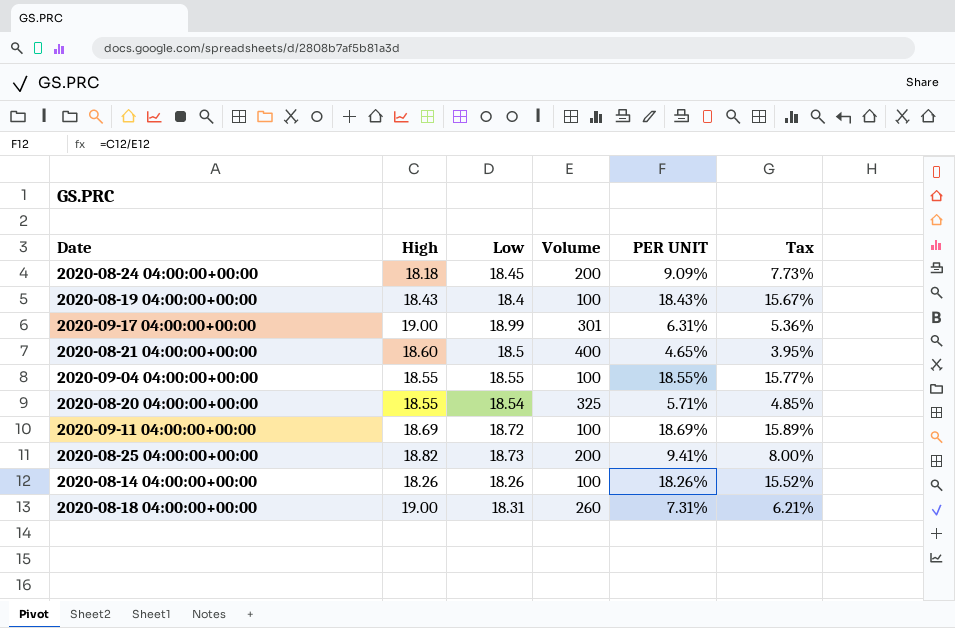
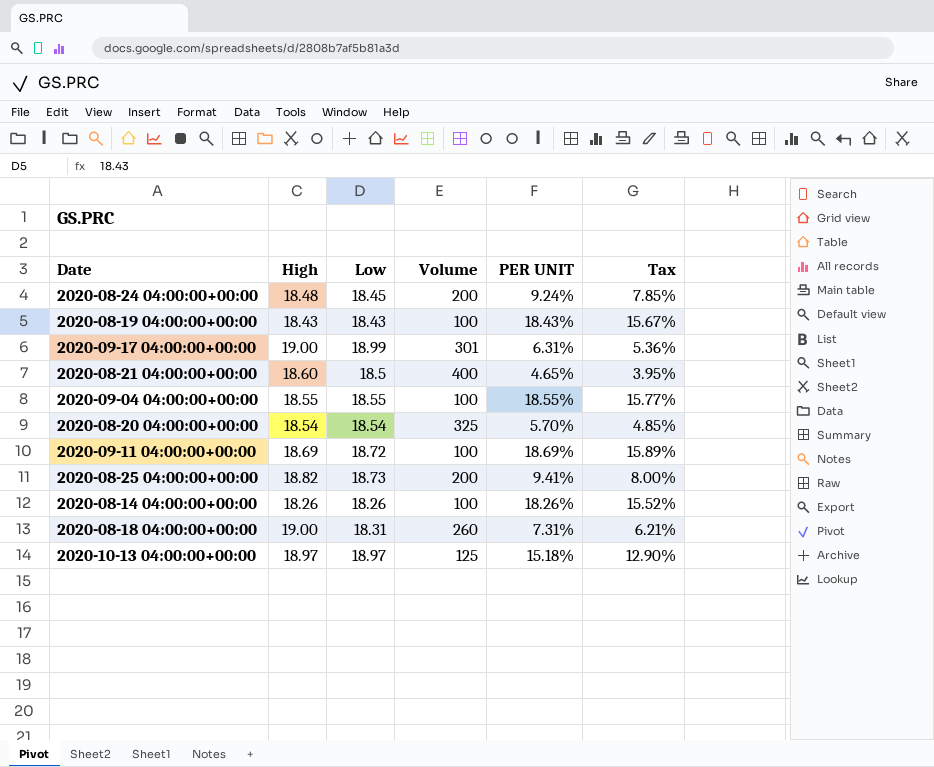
2020-08-24 04:00:00+00:00 | High: 18.18 -> 18.48
2020-08-24 04:00:00+00:00 | PER UNIT: 9.09% -> 9.24%
2020-08-24 04:00:00+00:00 | Tax: 7.73% -> 7.85%
2020-08-19 04:00:00+00:00 | Low: 18.4 -> 18.43
2020-08-20 04:00:00+00:00 | High: 18.55 -> 18.54
2020-08-20 04:00:00+00:00 | PER UNIT: 5.71% -> 5.70%
row 2020-10-13 04:00:00+00:00: none -> 18.97 | 18.97 | 125 | 15.18% | 12.90%

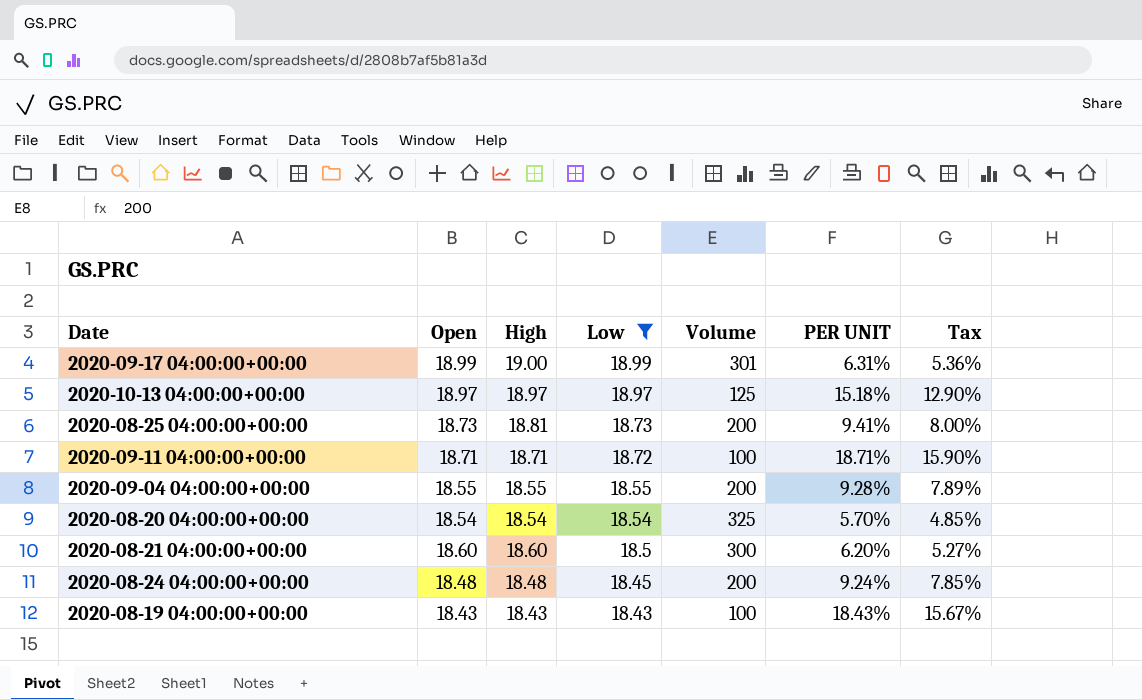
filter: none -> Low >= 18.43
row order: none -> Low descending
column Open | position: none -> 2
2020-08-25 04:00:00+00:00 | High: 18.82 -> 18.81
2020-09-11 04:00:00+00:00 | High: 18.69 -> 18.71
2020-09-11 04:00:00+00:00 | PER UNIT: 18.69% -> 18.71%
2020-09-11 04:00:00+00:00 | Tax: 15.89% -> 15.90%
2020-09-04 04:00:00+00:00 | Volume: 100 -> 200
2020-09-04 04:00:00+00:00 | PER UNIT: 18.55% -> 9.28%
2020-09-04 04:00:00+00:00 | Tax: 15.77% -> 7.89%
2020-08-21 04:00:00+00:00 | Volume: 400 -> 300
2020-08-21 04:00:00+00:00 | PER UNIT: 4.65% -> 6.20%
2020-08-21 04:00:00+00:00 | Tax: 3.95% -> 5.27%

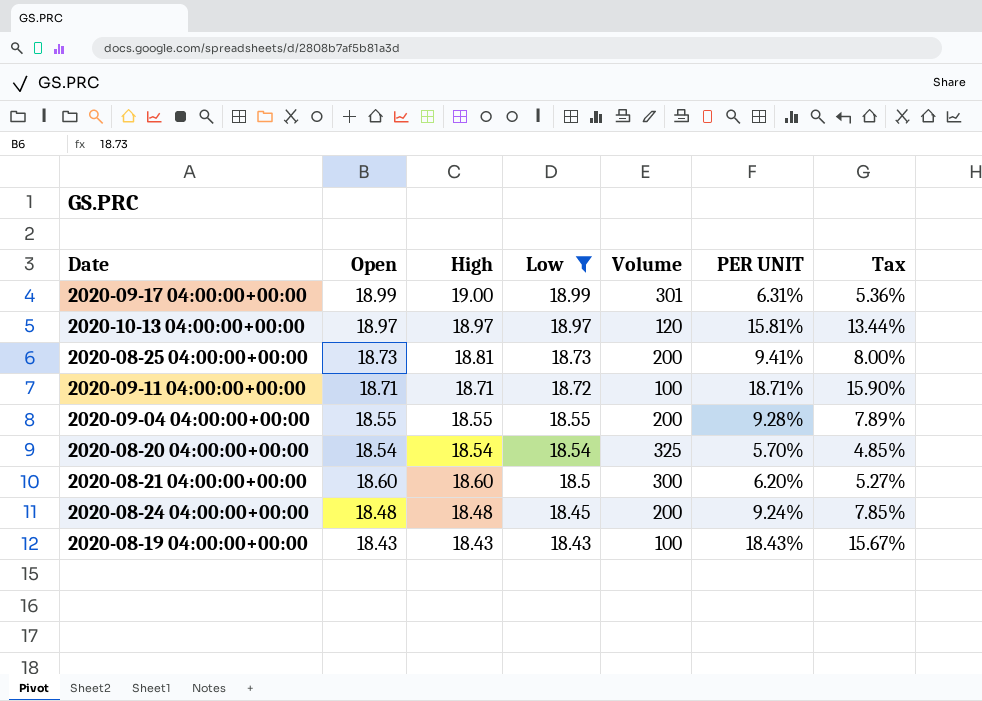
2020-10-13 04:00:00+00:00 | Volume: 125 -> 120
2020-10-13 04:00:00+00:00 | PER UNIT: 15.18% -> 15.81%
2020-10-13 04:00:00+00:00 | Tax: 12.90% -> 13.44%

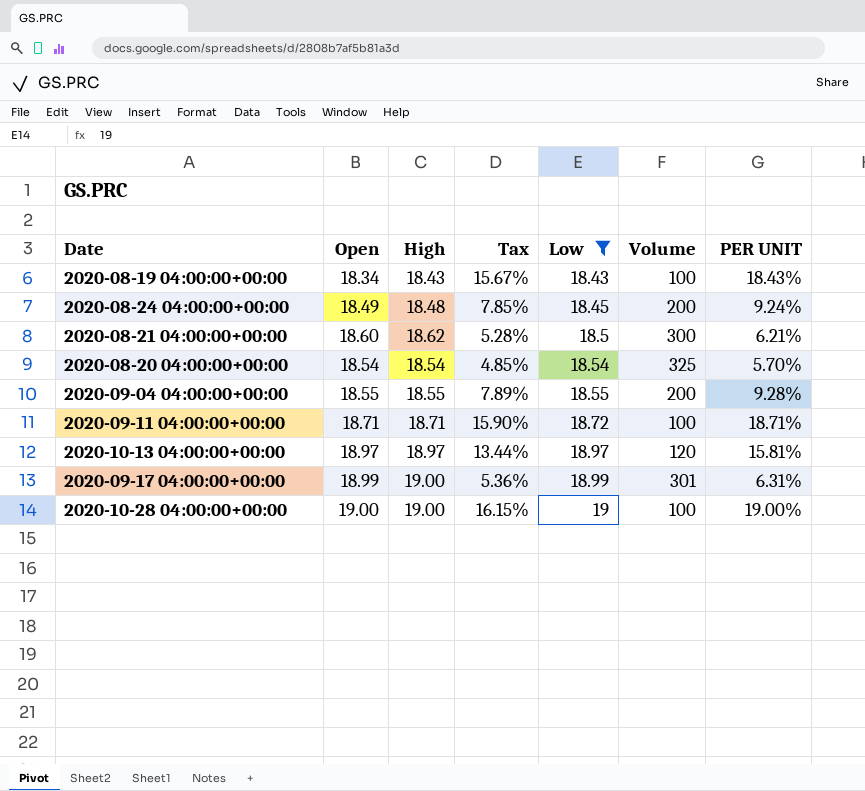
row order: Low descending -> Low ascending
column Tax | position: 7 -> 4
row 2020-08-25 04:00:00+00:00: 18.73 | 18.81 | 18.73 | 200 | 9.41% | 8.00% -> none
2020-08-19 04:00:00+00:00 | Open: 18.43 -> 18.34
2020-08-24 04:00:00+00:00 | Open: 18.48 -> 18.49
2020-08-21 04:00:00+00:00 | High: 18.60 -> 18.62
2020-08-21 04:00:00+00:00 | Tax: 5.27% -> 5.28%
2020-08-21 04:00:00+00:00 | PER UNIT: 6.20% -> 6.21%
row 2020-10-28 04:00:00+00:00: none -> 19.00 | 19.00 | 16.15% | 19 | 100 | 19.00%

